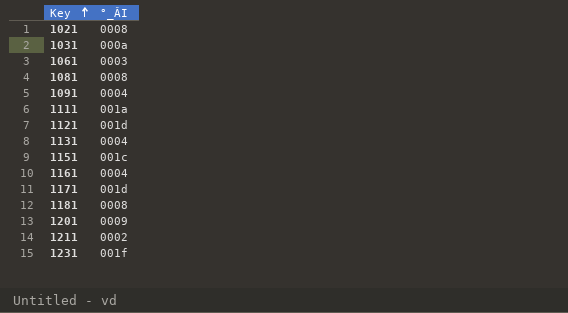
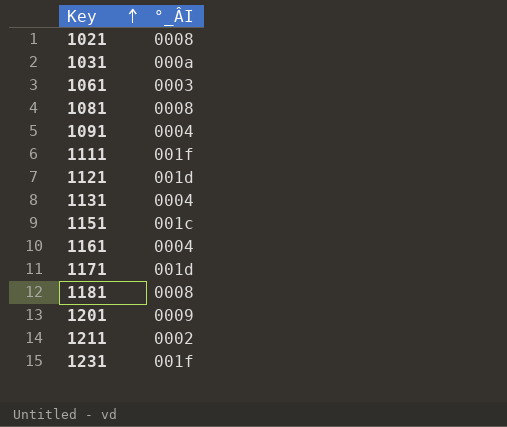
1111 | °_ÂI: 001a -> 001f

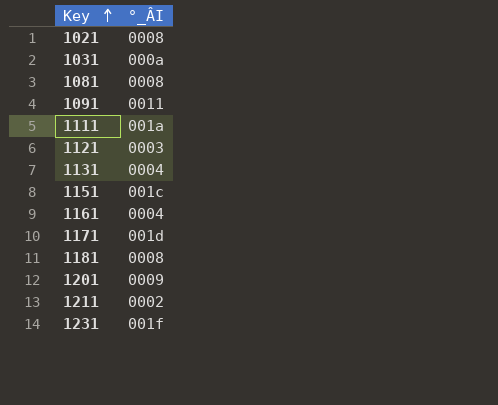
row 1061: 0003 -> none
1091 | °_ÂI: 0004 -> 0011
1111 | °_ÂI: 001f -> 001a
1121 | °_ÂI: 001d -> 0003

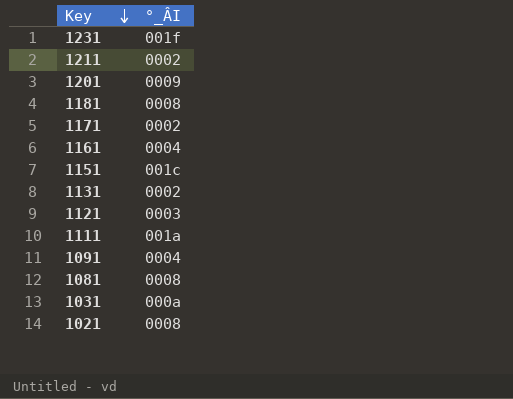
row order: Key ascending -> Key descending
1171 | °_ÂI: 001d -> 0002
1131 | °_ÂI: 0004 -> 0002
1091 | °_ÂI: 0011 -> 0004

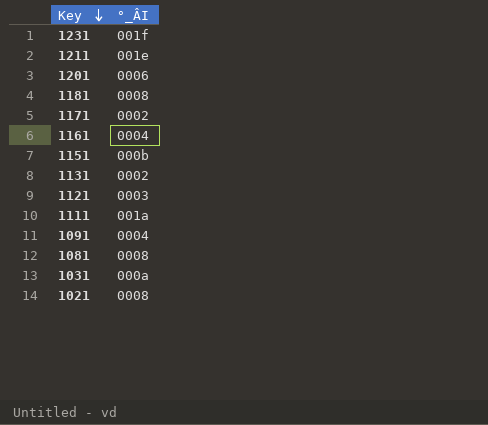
1211 | °_ÂI: 0002 -> 001e
1201 | °_ÂI: 0009 -> 0006
1151 | °_ÂI: 001c -> 000b

